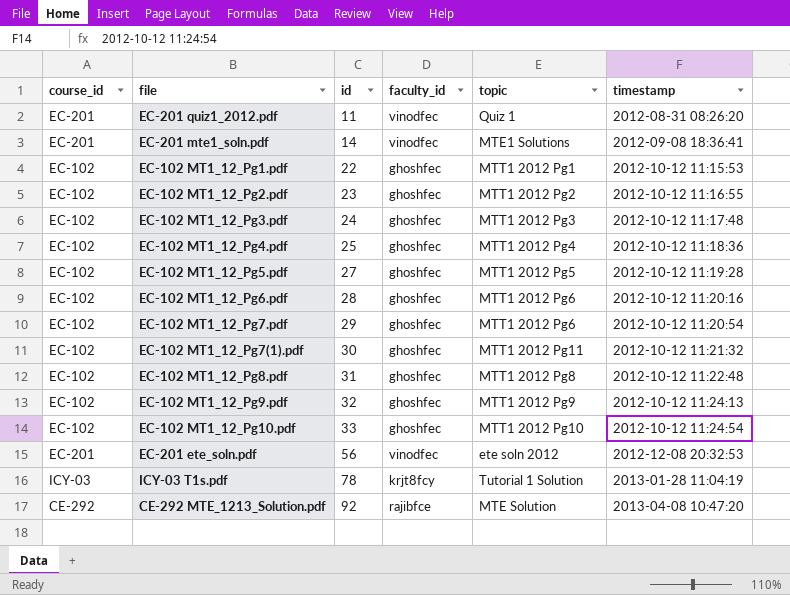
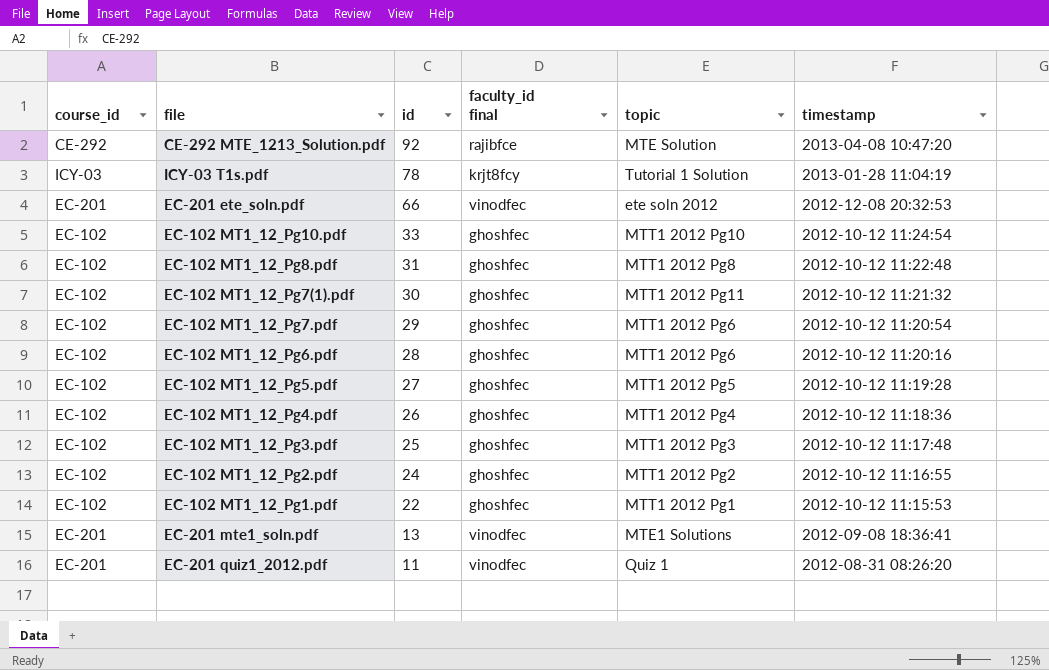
row order: id ascending -> id descending
column name: faculty_id -> faculty_id final
row EC-102 MT1_12_Pg9.pdf: EC-102 | 32 | ghoshfec | MTT1 2012 Pg9 | 2012-10-12 11:24:13 -> none
EC-201 ete_soln.pdf | id: 56 -> 66
EC-102 MT1_12_Pg4.pdf | id: 25 -> 26
EC-102 MT1_12_Pg3.pdf | id: 24 -> 25
EC-102 MT1_12_Pg2.pdf | id: 23 -> 24
EC-201 mte1_soln.pdf | id: 14 -> 13

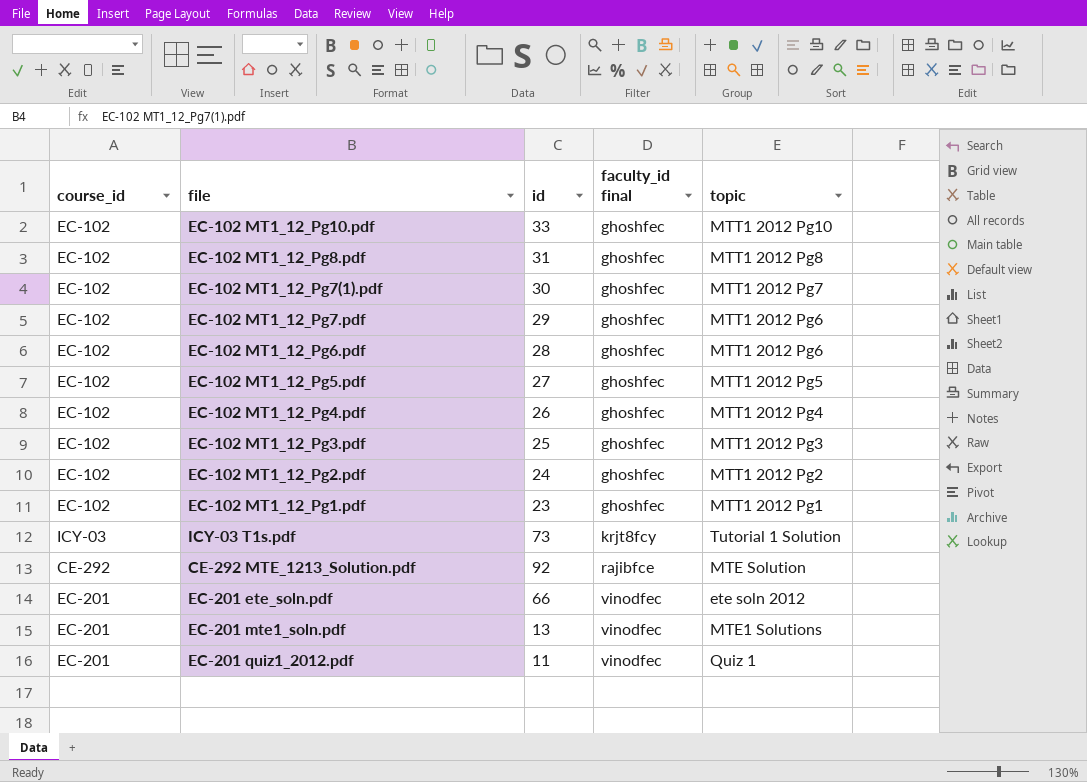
row order: id descending -> faculty_id final ascending
column timestamp | position: 6 -> none
EC-102 MT1_12_Pg7(1).pdf | topic: MTT1 2012 Pg11 -> MTT1 2012 Pg7
EC-102 MT1_12_Pg1.pdf | id: 22 -> 23
ICY-03 T1s.pdf | id: 78 -> 73

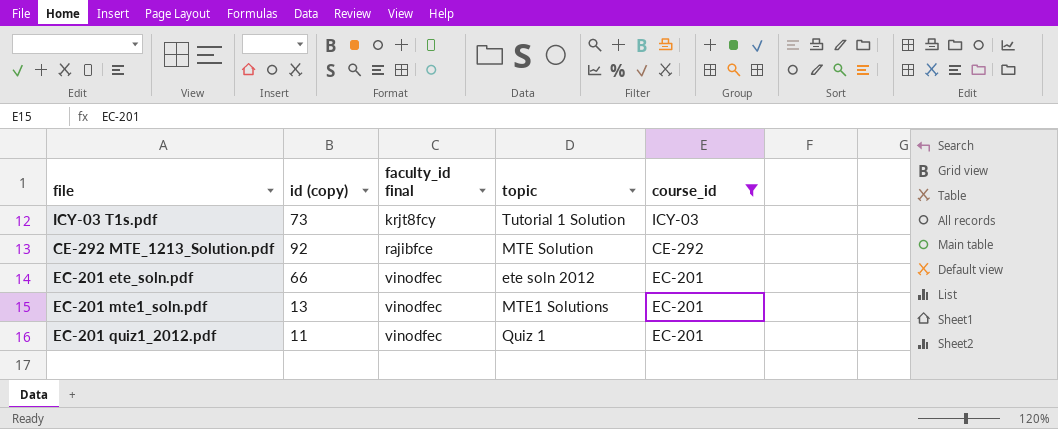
filter: none -> course_id != EC-102
column name: id -> id (copy)
column course_id | position: 1 -> 5

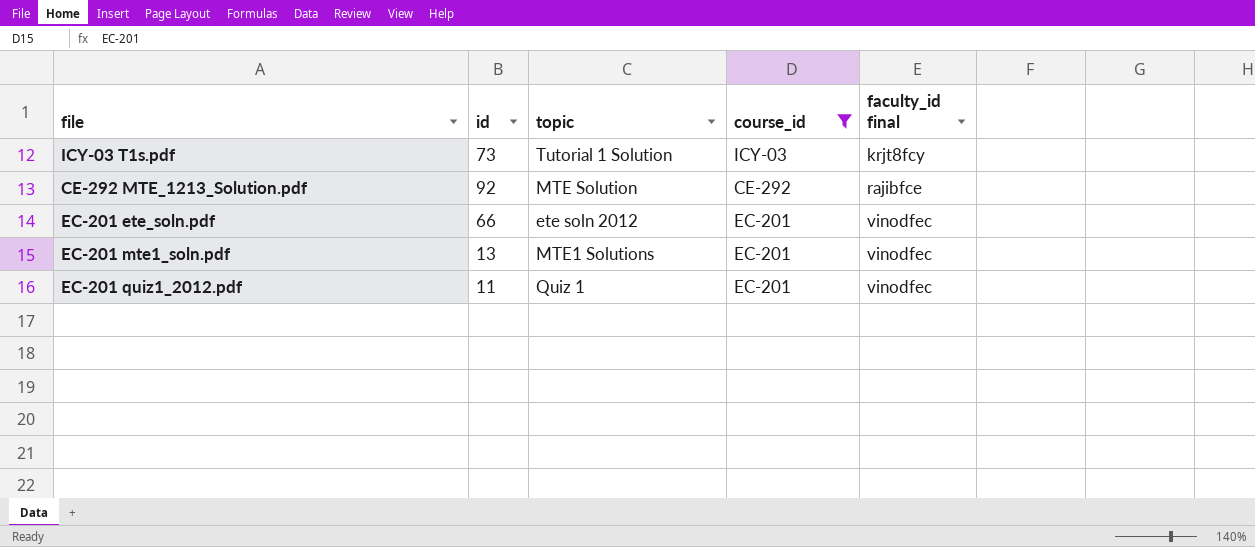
column name: id (copy) -> id
column faculty_id final | position: 3 -> 5

